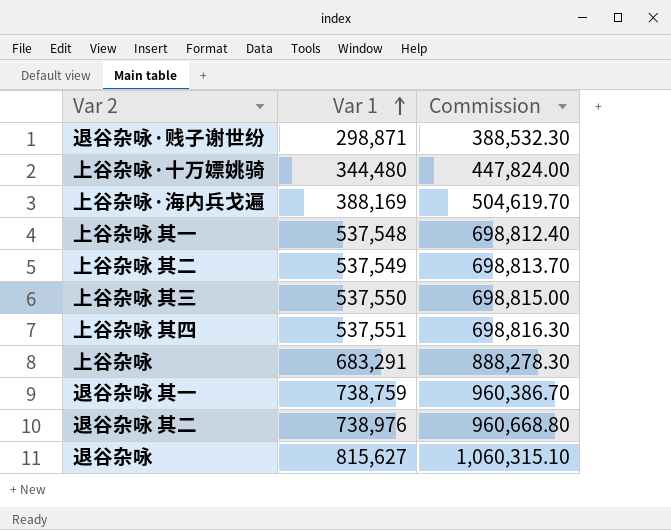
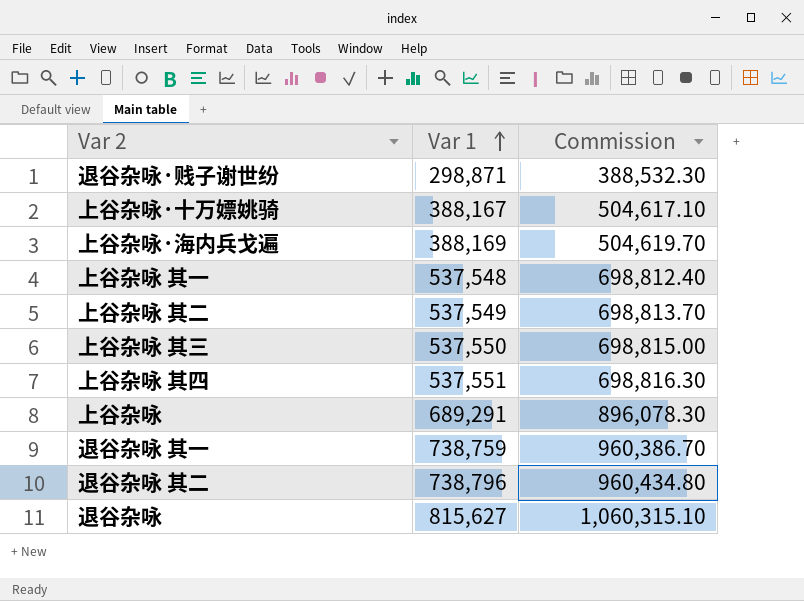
上谷杂咏·十万嫖姚骑 | Var 1: 344,480 -> 388,167
上谷杂咏·十万嫖姚骑 | Commission: 447,824.00 -> 504,617.10
上谷杂咏 | Var 1: 683,291 -> 689,291
上谷杂咏 | Commission: 888,278.30 -> 896,078.30
退谷杂咏 其二 | Var 1: 738,976 -> 738,796
退谷杂咏 其二 | Commission: 960,668.80 -> 960,434.80

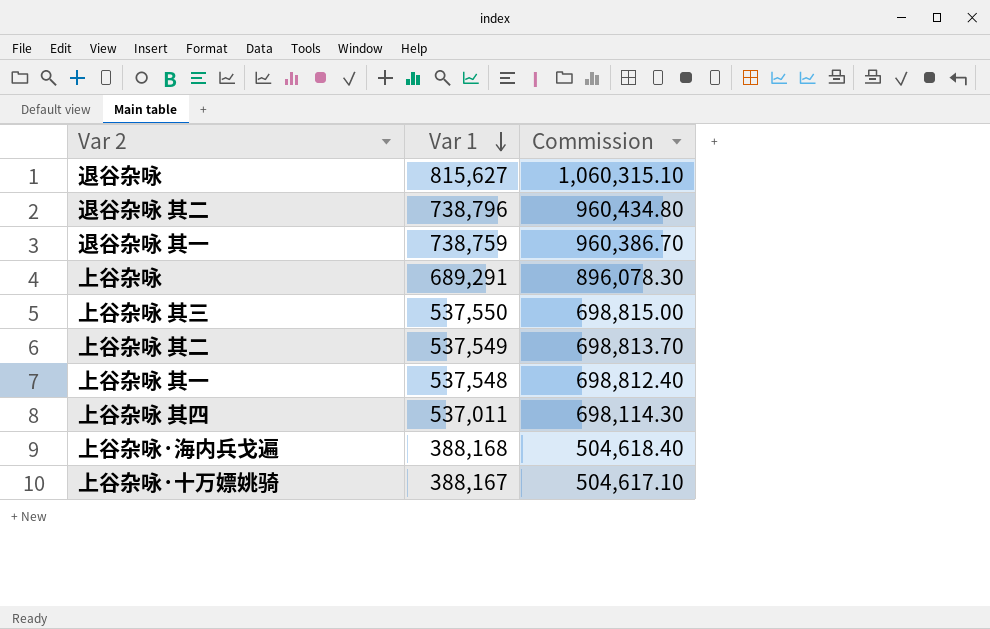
row order: Var 1 ascending -> Var 1 descending
row 退谷杂咏·贱子谢世纷: 298,871 | 388,532.30 -> none
上谷杂咏 其四 | Var 1: 537,551 -> 537,011
上谷杂咏 其四 | Commission: 698,816.30 -> 698,114.30
上谷杂咏·海内兵戈遍 | Var 1: 388,169 -> 388,168
上谷杂咏·海内兵戈遍 | Commission: 504,619.70 -> 504,618.40

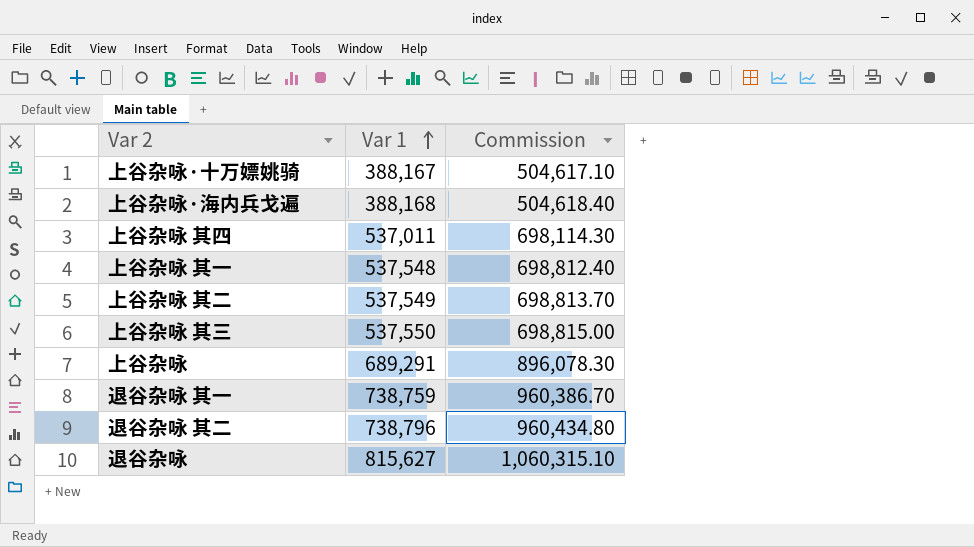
row order: Var 1 descending -> Var 1 ascending

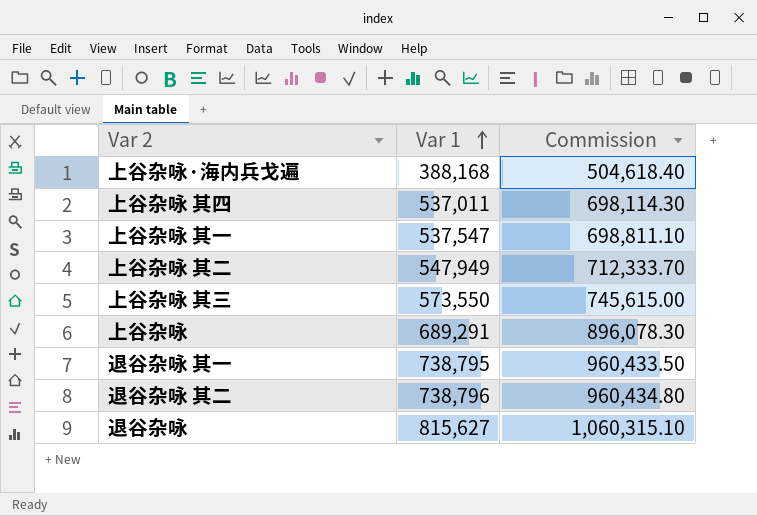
row 上谷杂咏·十万嫖姚骑: 388,167 | 504,617.10 -> none
上谷杂咏 其一 | Var 1: 537,548 -> 537,547
上谷杂咏 其一 | Commission: 698,812.40 -> 698,811.10
上谷杂咏 其二 | Var 1: 537,549 -> 547,949
上谷杂咏 其二 | Commission: 698,813.70 -> 712,333.70
上谷杂咏 其三 | Var 1: 537,550 -> 573,550
上谷杂咏 其三 | Commission: 698,815.00 -> 745,615.00
退谷杂咏 其一 | Var 1: 738,759 -> 738,795
退谷杂咏 其一 | Commission: 960,386.70 -> 960,433.50

